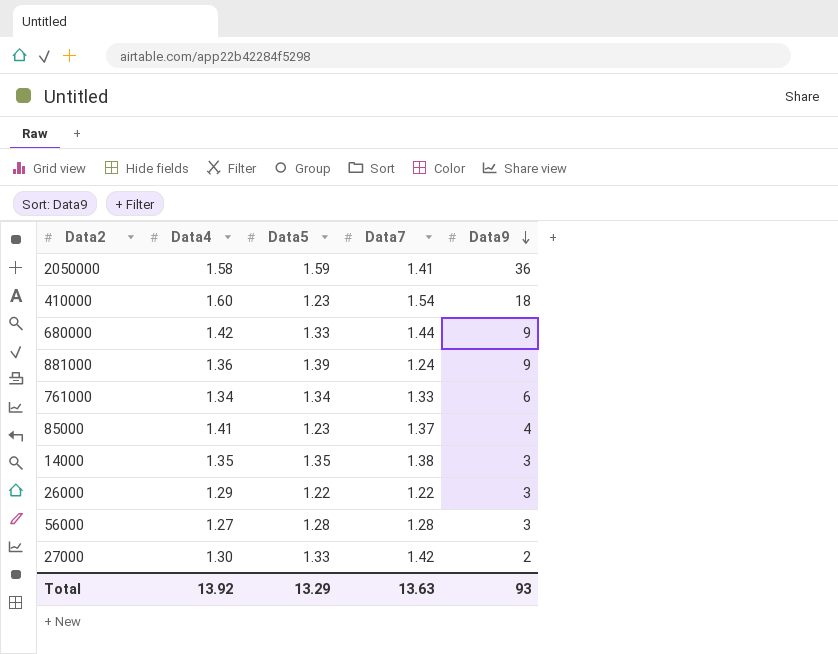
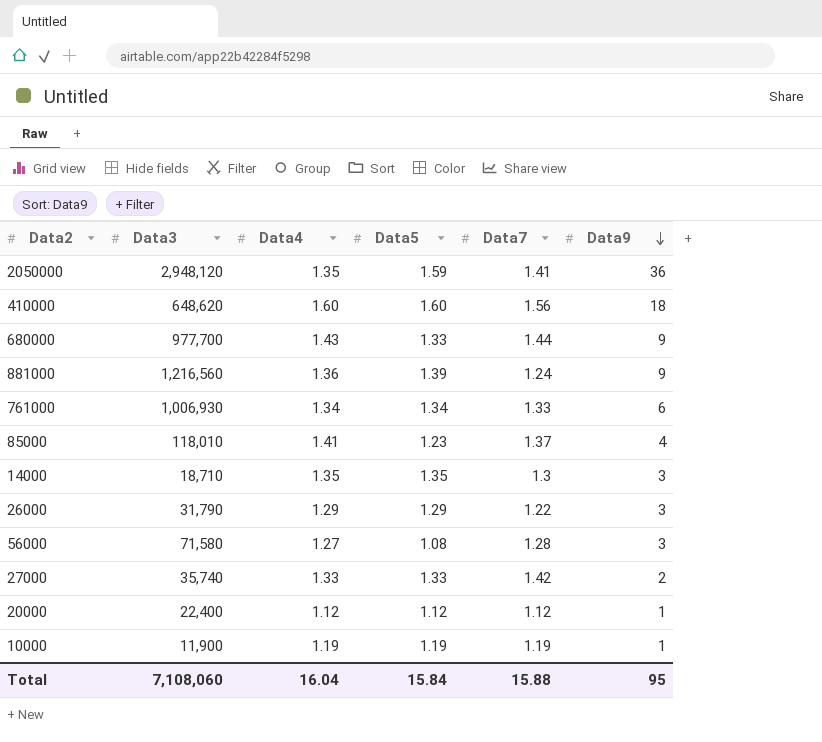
column Data3 | position: none -> 2
2050000 | Data4: 1.58 -> 1.35
410000 | Data5: 1.23 -> 1.60
410000 | Data7: 1.54 -> 1.56
680000 | Data4: 1.42 -> 1.43
14000 | Data7: 1.38 -> 1.3
26000 | Data5: 1.22 -> 1.29
56000 | Data5: 1.28 -> 1.08
27000 | Data4: 1.30 -> 1.33
row 20000: none -> 22,400 | 1.12 | 1.12 | 1.12 | 1
row 10000: none -> 11,900 | 1.19 | 1.19 | 1.19 | 1
Total | Data4: 13.92 -> 16.04
Total | Data5: 13.29 -> 15.84
Total | Data7: 13.63 -> 15.88
Total | Data9: 93 -> 95

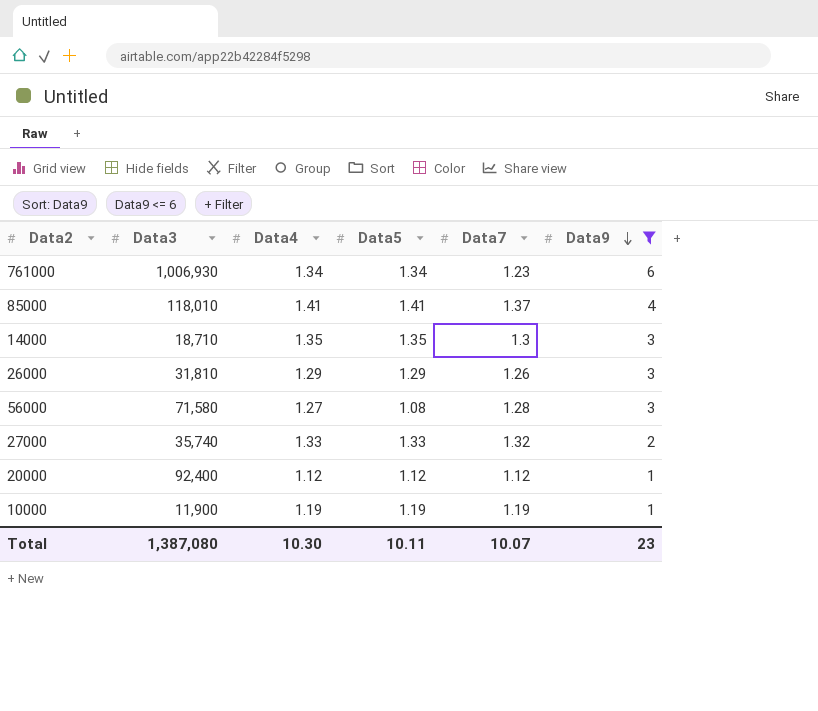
filter: none -> Data9 <= 6
761000 | Data7: 1.33 -> 1.23
85000 | Data5: 1.23 -> 1.41
26000 | Data3: 31,790 -> 31,810
26000 | Data7: 1.22 -> 1.26
27000 | Data7: 1.42 -> 1.32
20000 | Data3: 22,400 -> 92,400
Total | Data3: 7,108,060 -> 1,387,080
Total | Data4: 16.04 -> 10.30
Total | Data5: 15.84 -> 10.11
Total | Data7: 15.88 -> 10.07
Total | Data9: 95 -> 23

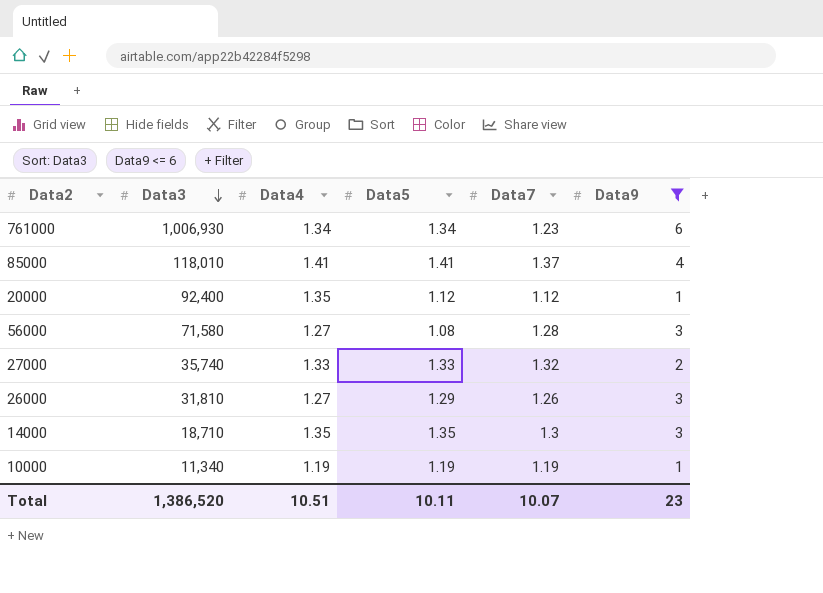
row order: Data9 descending -> Data3 descending
20000 | Data4: 1.12 -> 1.35
26000 | Data4: 1.29 -> 1.27
10000 | Data3: 11,900 -> 11,340
Total | Data3: 1,387,080 -> 1,386,520
Total | Data4: 10.30 -> 10.51

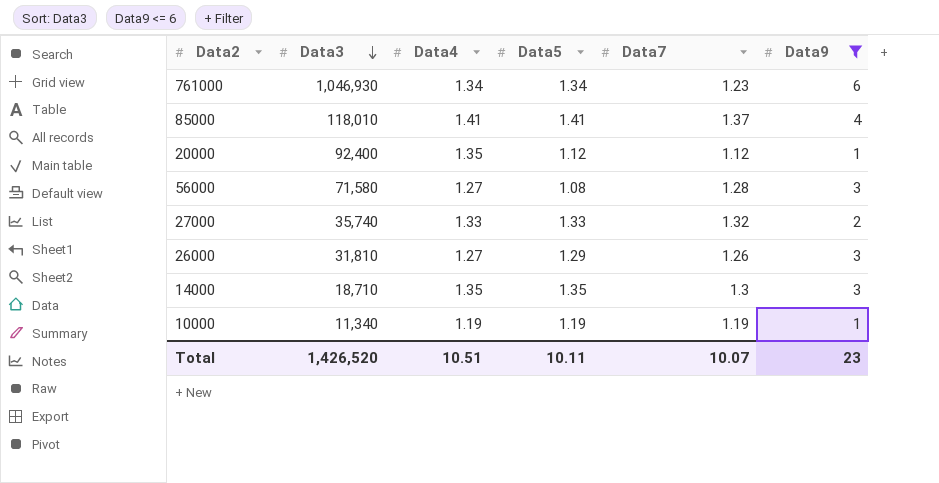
761000 | Data3: 1,006,930 -> 1,046,930
Total | Data3: 1,386,520 -> 1,426,520

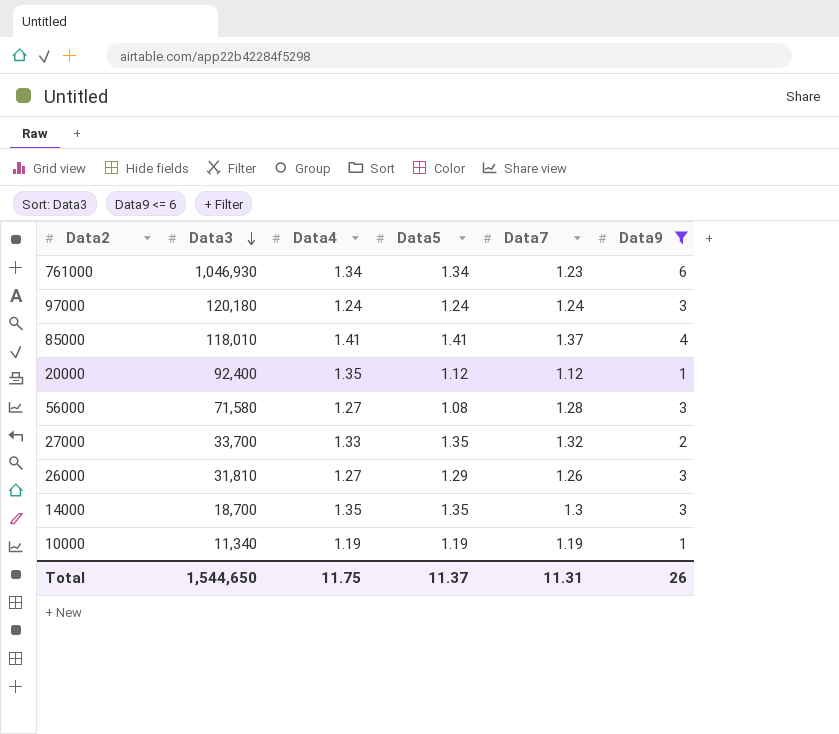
row 97000: none -> 120,180 | 1.24 | 1.24 | 1.24 | 3
27000 | Data3: 35,740 -> 33,700
27000 | Data5: 1.33 -> 1.35
14000 | Data3: 18,710 -> 18,700
Total | Data3: 1,426,520 -> 1,544,650
Total | Data4: 10.51 -> 11.75
Total | Data5: 10.11 -> 11.37
Total | Data7: 10.07 -> 11.31
Total | Data9: 23 -> 26

